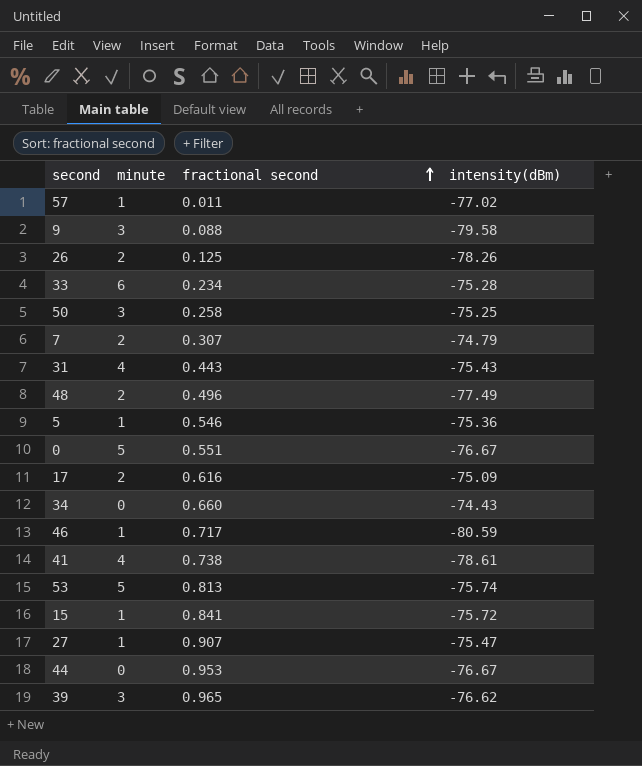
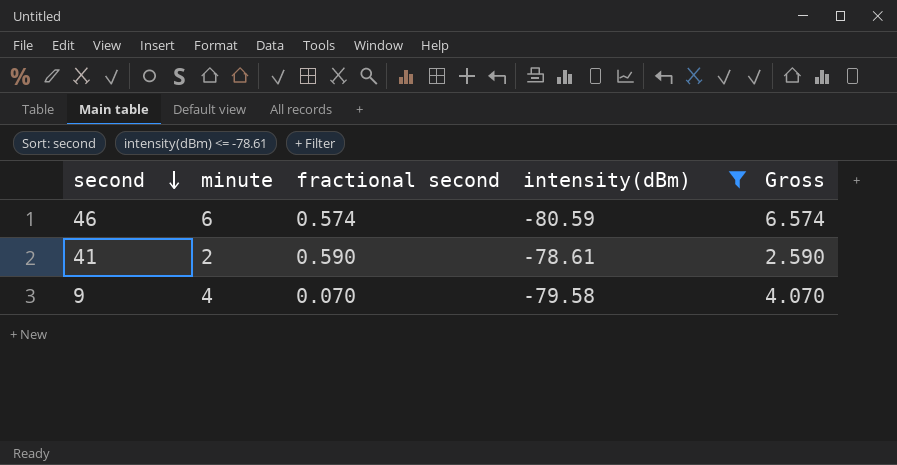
filter: none -> intensity(dBm) <= -78.61
row order: fractional second ascending -> second descending
column Gross | formula: none -> [minute] + [fractional second]
46 | minute: 1 -> 6
46 | fractional second: 0.717 -> 0.574
41 | minute: 4 -> 2
41 | fractional second: 0.738 -> 0.590
9 | minute: 3 -> 4
9 | fractional second: 0.088 -> 0.070

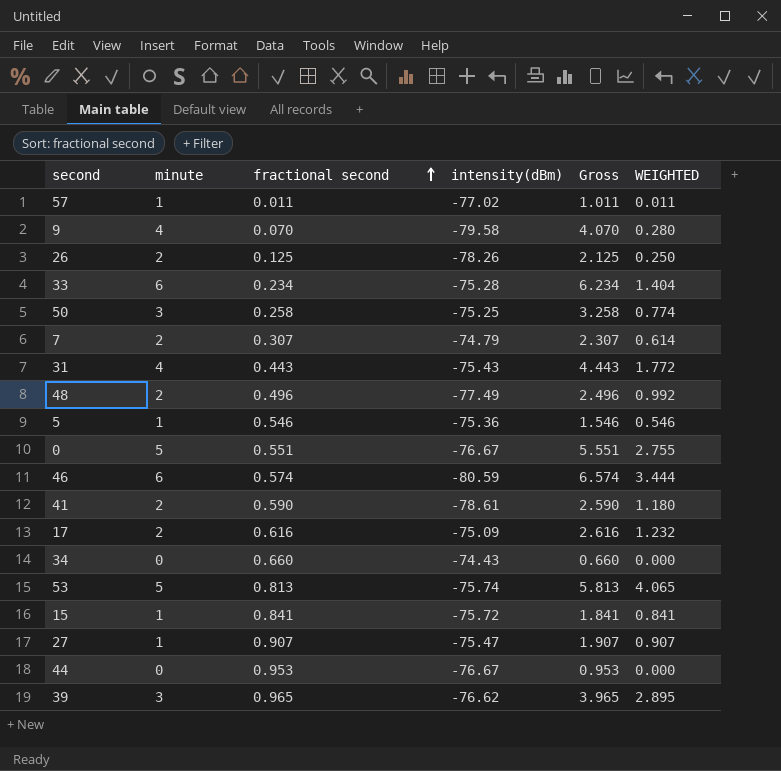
filter: intensity(dBm) <= -78.61 -> none
row order: second descending -> fractional second ascending
column WEIGHTED | formula: none -> [minute] * [fractional second]

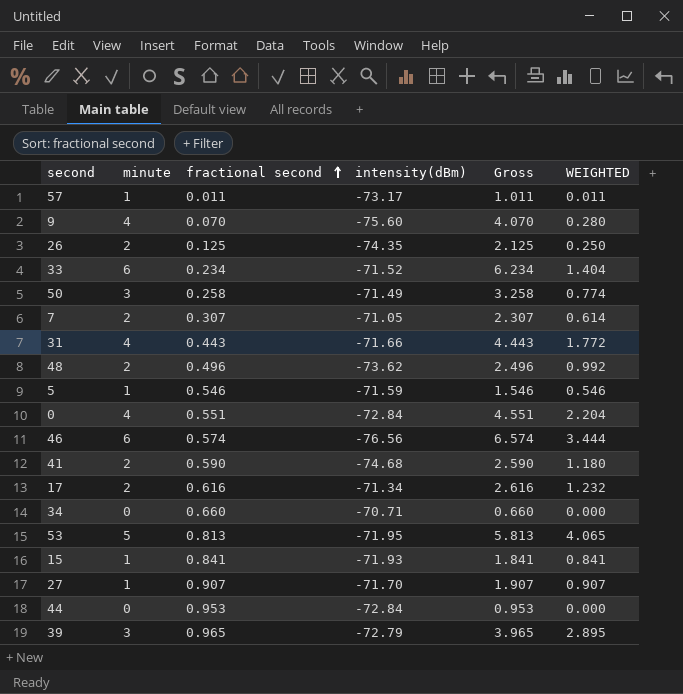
57 | intensity(dBm): -77.02 -> -73.17
9 | intensity(dBm): -79.58 -> -75.60
26 | intensity(dBm): -78.26 -> -74.35
33 | intensity(dBm): -75.28 -> -71.52
50 | intensity(dBm): -75.25 -> -71.49
7 | intensity(dBm): -74.79 -> -71.05
31 | intensity(dBm): -75.43 -> -71.66
48 | intensity(dBm): -77.49 -> -73.62
5 | intensity(dBm): -75.36 -> -71.59
0 | minute: 5 -> 4
0 | intensity(dBm): -76.67 -> -72.84
0 | Gross: 5.551 -> 4.551
0 | WEIGHTED: 2.755 -> 2.204
46 | intensity(dBm): -80.59 -> -76.56
41 | intensity(dBm): -78.61 -> -74.68
17 | intensity(dBm): -75.09 -> -71.34
34 | intensity(dBm): -74.43 -> -70.71
53 | intensity(dBm): -75.74 -> -71.95
15 | intensity(dBm): -75.72 -> -71.93
27 | intensity(dBm): -75.47 -> -71.70
44 | intensity(dBm): -76.67 -> -72.84
39 | intensity(dBm): -76.62 -> -72.79

